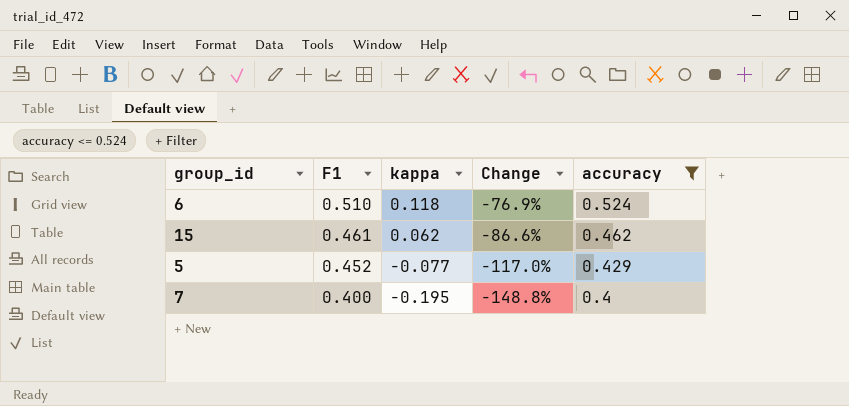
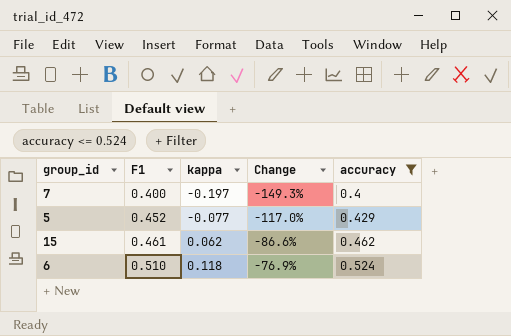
row order: F1 descending -> F1 ascending
7 | kappa: -0.195 -> -0.197
7 | Change: -148.8% -> -149.3%

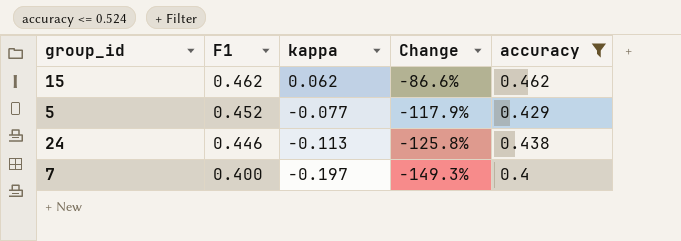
row order: F1 ascending -> F1 descending
column Change | formula: ([kappa] - [F1]) / [F1] -> ([kappa] - [accuracy]) / [accuracy]
row 6: 0.510 | 0.118 | -76.9% | 0.524 -> none
15 | F1: 0.461 -> 0.462
row 24: none -> 0.446 | -0.113 | -125.8% | 0.438

